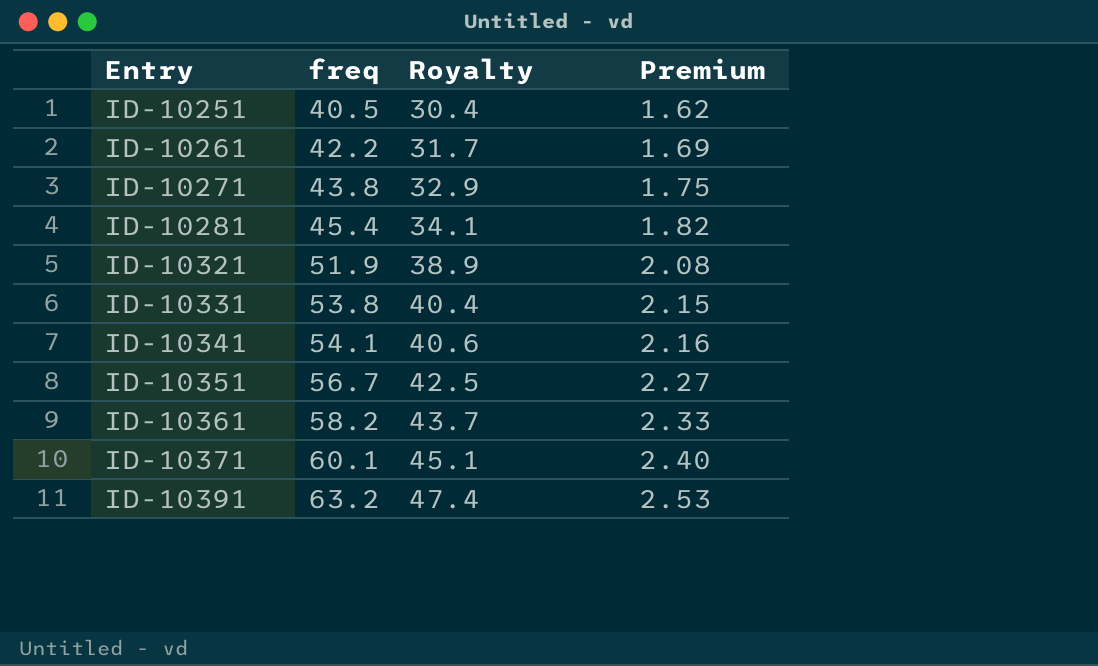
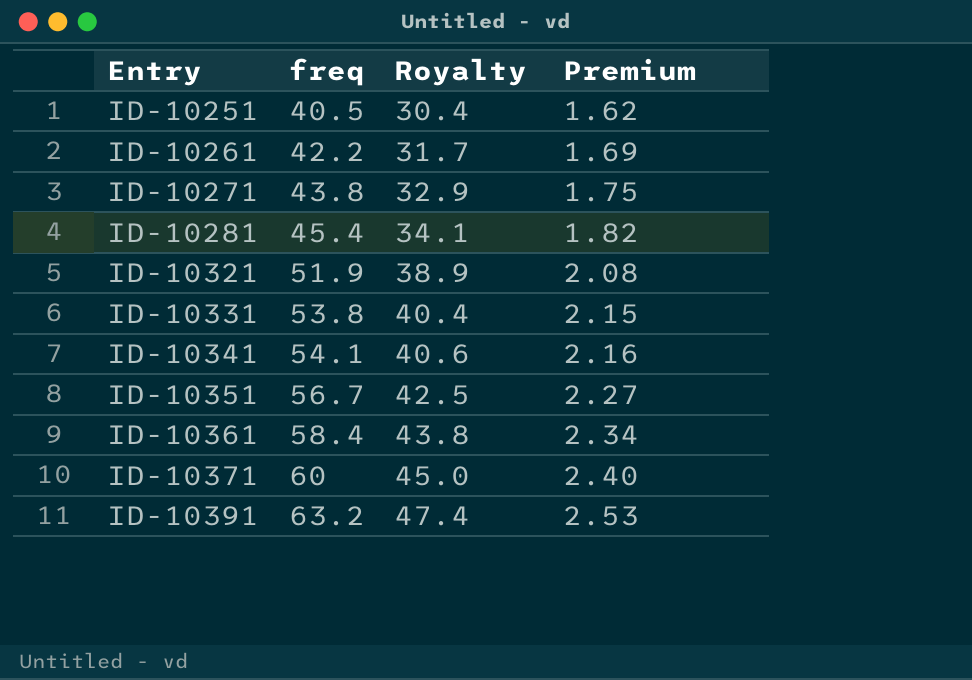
ID-10361 | freq: 58.2 -> 58.4
ID-10361 | Royalty: 43.7 -> 43.8
ID-10361 | Premium: 2.33 -> 2.34
ID-10371 | freq: 60.1 -> 60
ID-10371 | Royalty: 45.1 -> 45.0

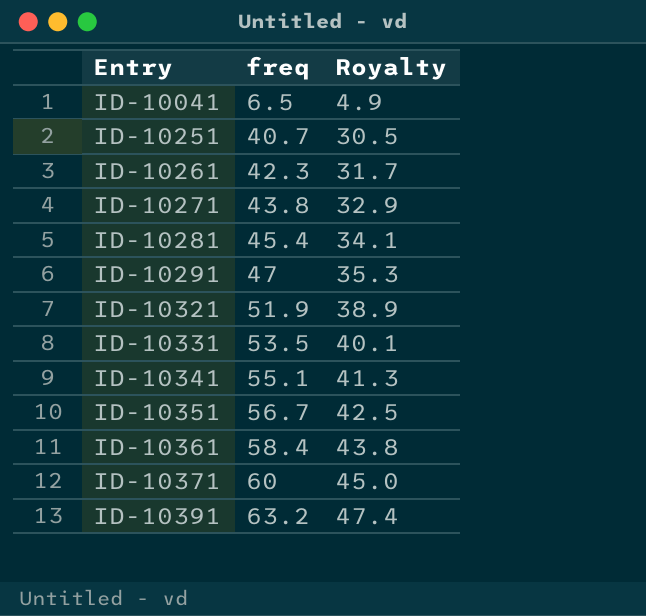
column Premium | formula: [freq] * 0.04 -> none
row ID-10041: none -> 6.5 | 4.9
ID-10251 | freq: 40.5 -> 40.7
ID-10251 | Royalty: 30.4 -> 30.5
ID-10261 | freq: 42.2 -> 42.3
row ID-10291: none -> 47 | 35.3
ID-10331 | freq: 53.8 -> 53.5
ID-10331 | Royalty: 40.4 -> 40.1
ID-10341 | freq: 54.1 -> 55.1
ID-10341 | Royalty: 40.6 -> 41.3

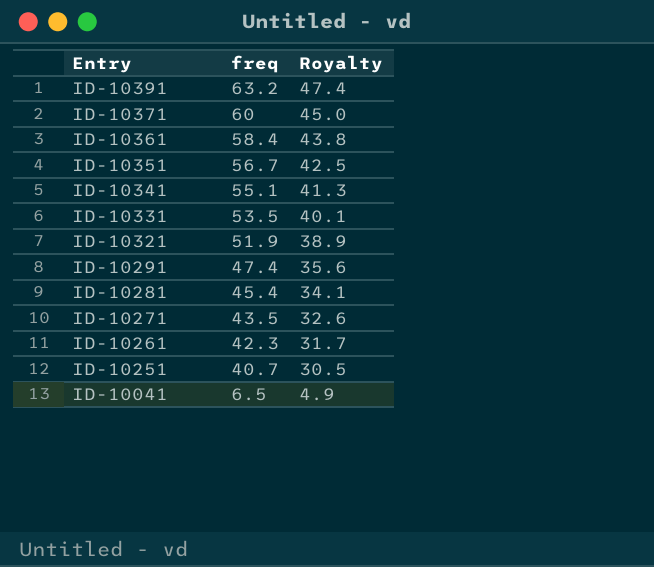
row order: Entry ascending -> Entry descending
ID-10291 | freq: 47 -> 47.4
ID-10291 | Royalty: 35.3 -> 35.6
ID-10271 | freq: 43.8 -> 43.5
ID-10271 | Royalty: 32.9 -> 32.6

